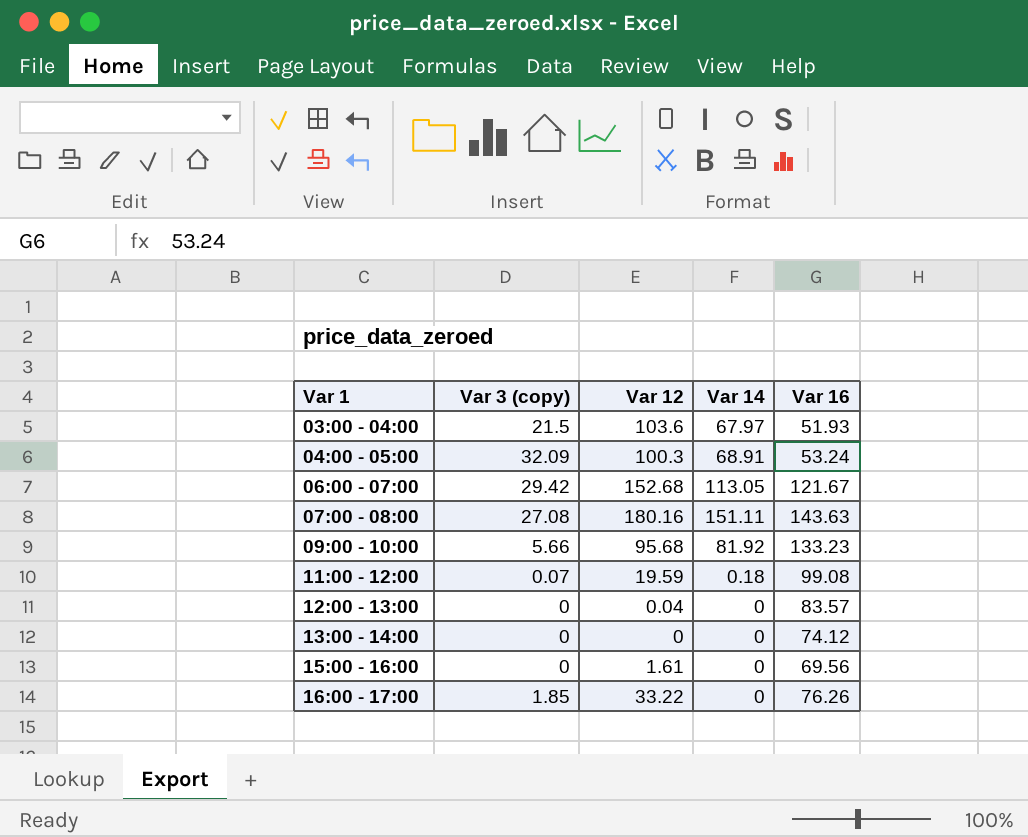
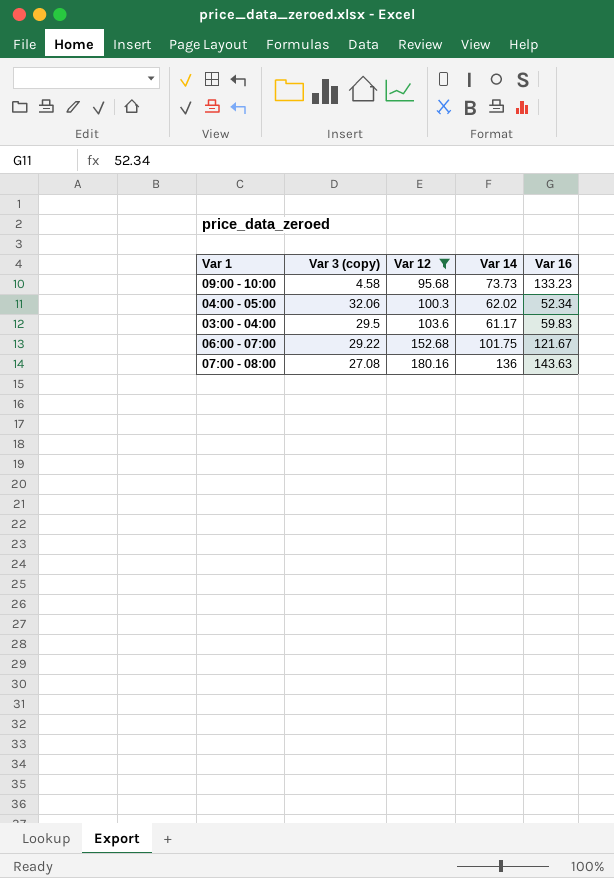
filter: none -> Var 12 >= 95.68
row order: Var 1 ascending -> Var 12 ascending
09:00 - 10:00 | Var 3 (copy): 5.66 -> 4.58
09:00 - 10:00 | Var 14: 81.92 -> 73.73
04:00 - 05:00 | Var 3 (copy): 32.09 -> 32.06
04:00 - 05:00 | Var 14: 68.91 -> 62.02
04:00 - 05:00 | Var 16: 53.24 -> 52.34
03:00 - 04:00 | Var 3 (copy): 21.5 -> 29.5
03:00 - 04:00 | Var 14: 67.97 -> 61.17
03:00 - 04:00 | Var 16: 51.93 -> 59.83
06:00 - 07:00 | Var 3 (copy): 29.42 -> 29.22
06:00 - 07:00 | Var 14: 113.05 -> 101.75
07:00 - 08:00 | Var 14: 151.11 -> 136

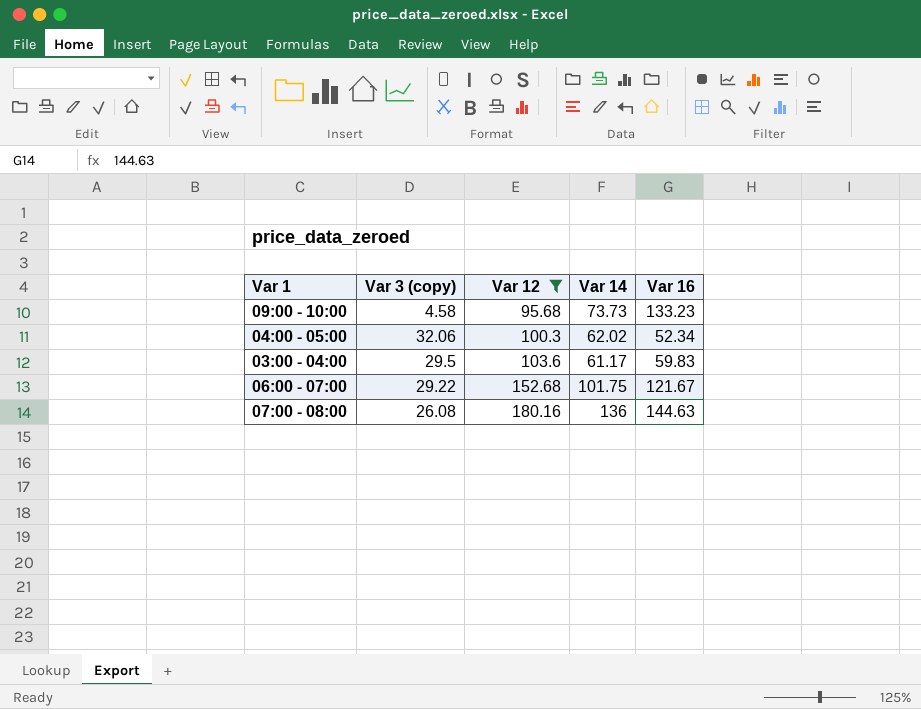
07:00 - 08:00 | Var 3 (copy): 27.08 -> 26.08
07:00 - 08:00 | Var 16: 143.63 -> 144.63

